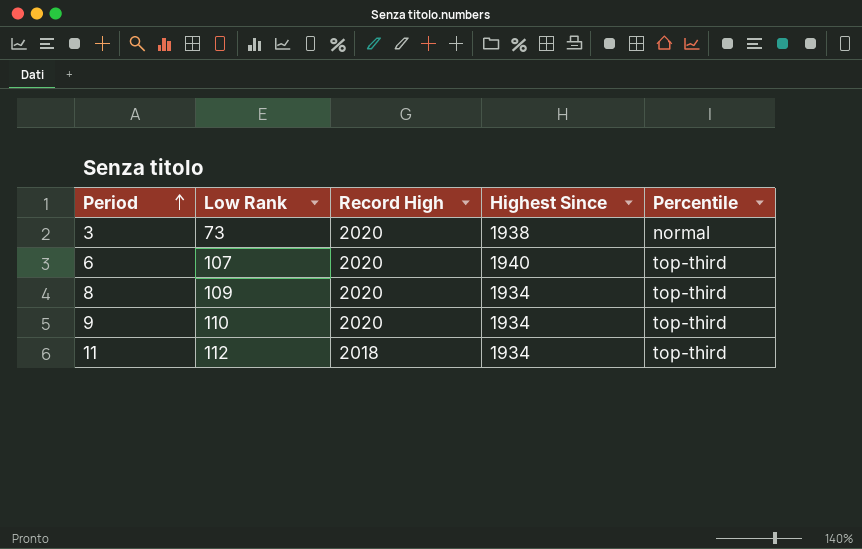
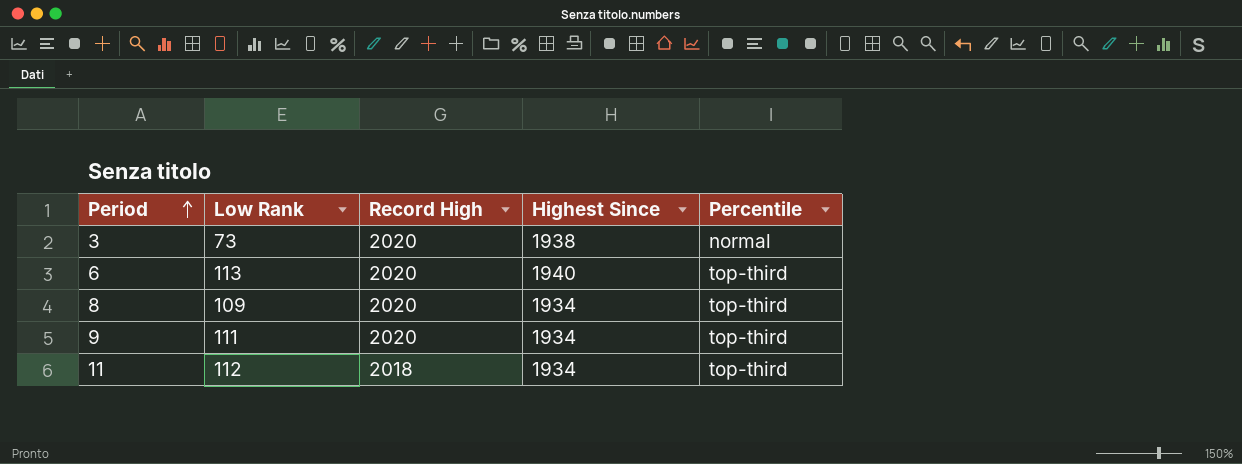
6 | Low Rank: 107 -> 113
9 | Low Rank: 110 -> 111

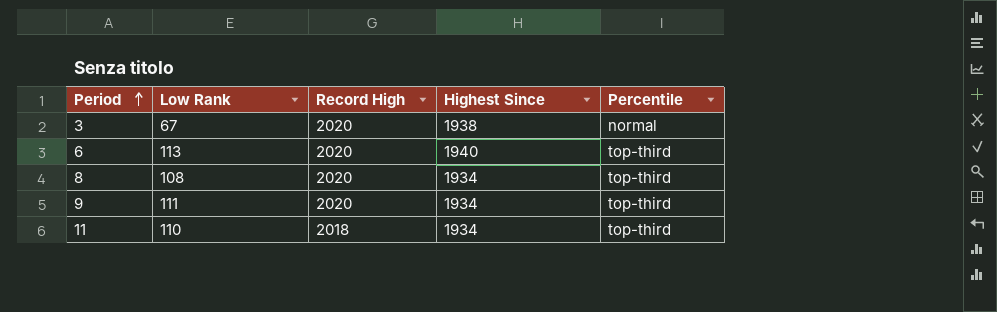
3 | Low Rank: 73 -> 67
8 | Low Rank: 109 -> 108
11 | Low Rank: 112 -> 110

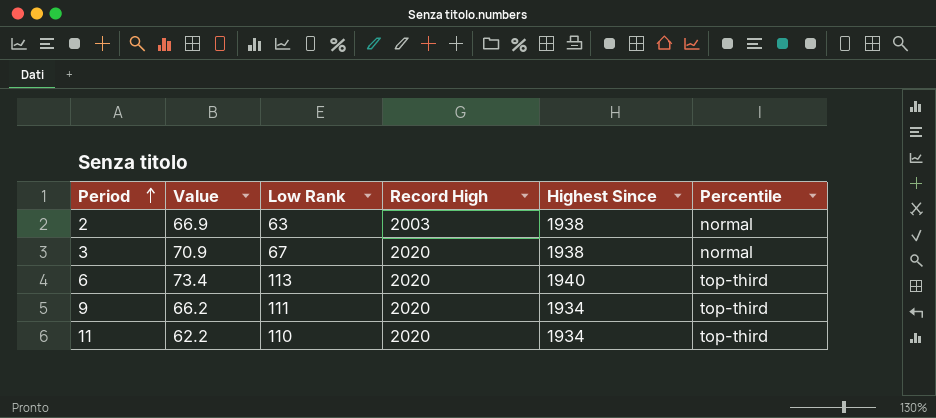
column Value | position: none -> 2
row 8: 108 | 2020 | 1934 | top-third -> none
row 2: none -> 66.9 | 63 | 2003 | 1938 | normal
11 | Record High: 2018 -> 2020

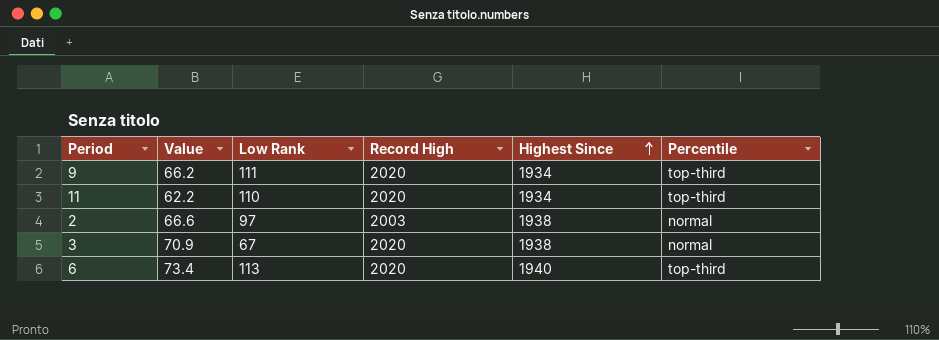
row order: Period ascending -> Highest Since ascending
2 | Value: 66.9 -> 66.6
2 | Low Rank: 63 -> 97

